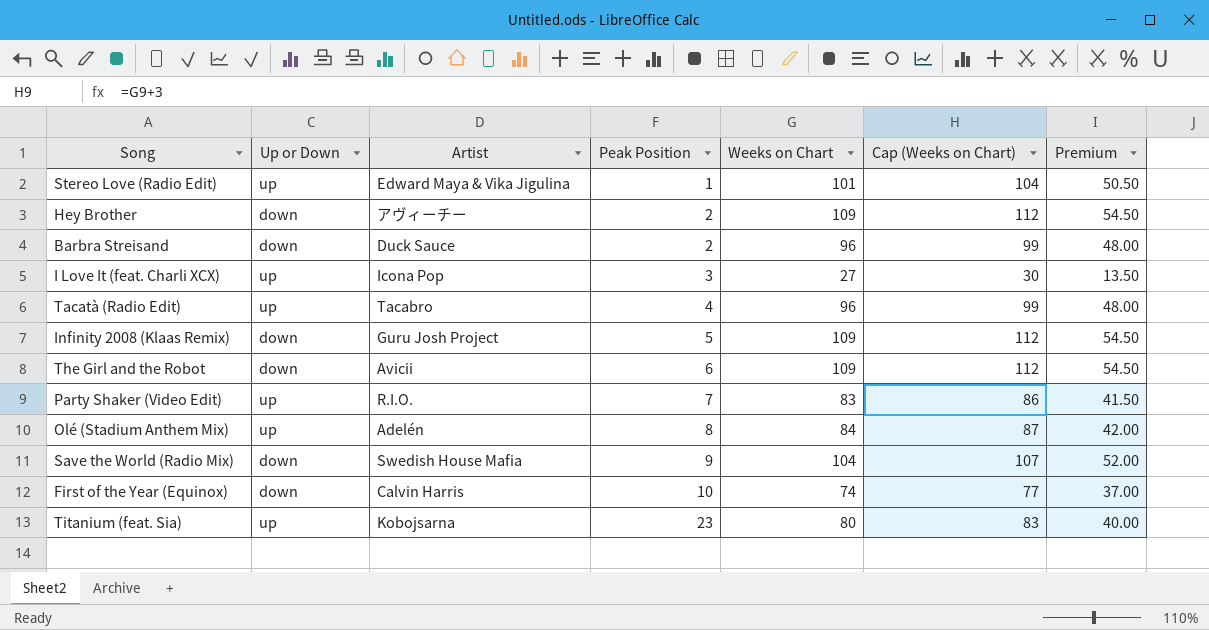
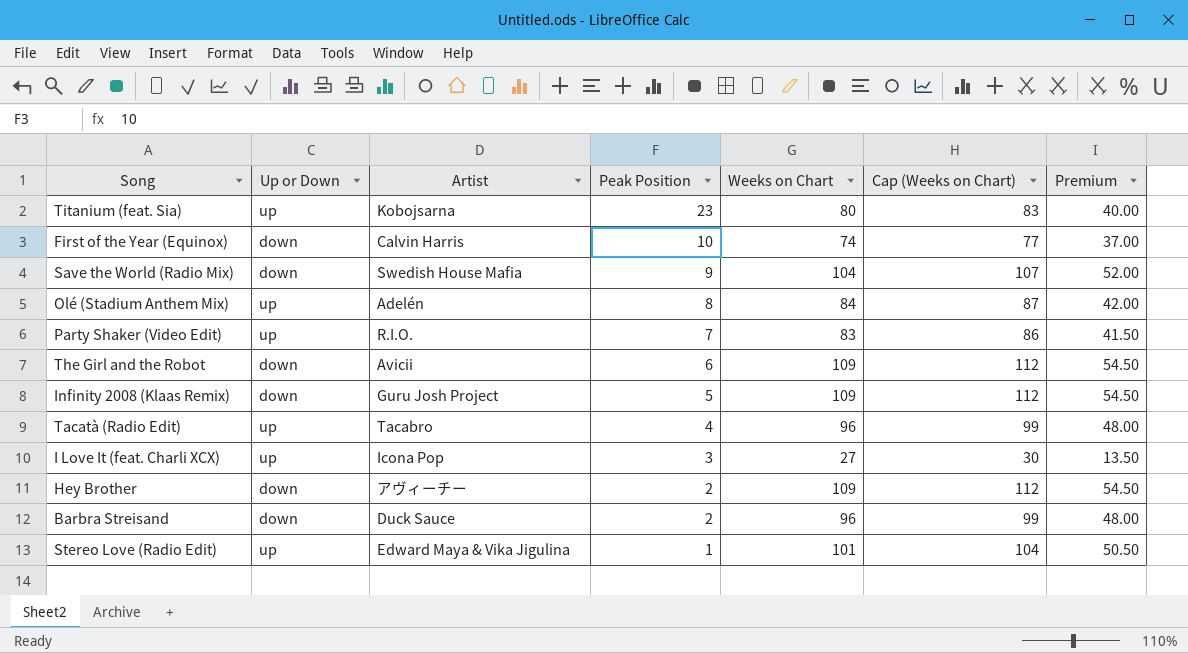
row order: Peak Position ascending -> Peak Position descending

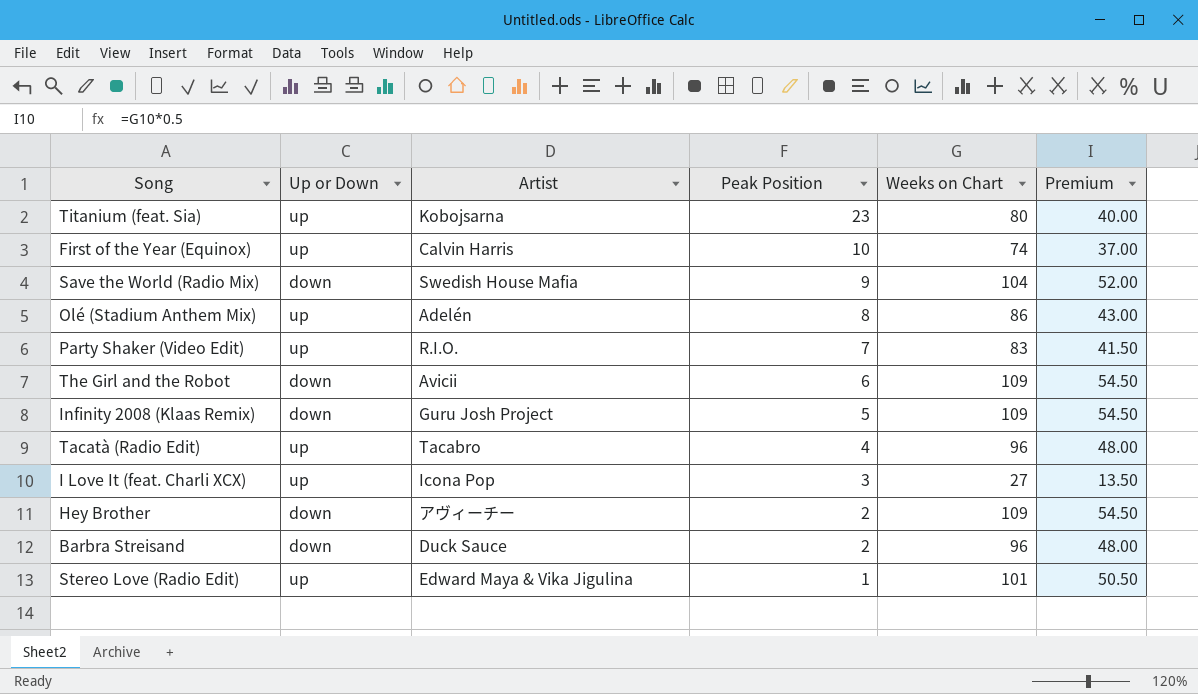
column Cap (Weeks on Chart) | formula: [Weeks on Chart] + 3 -> none
First of the Year (Equinox) | Up or Down: down -> up
Olé (Stadium Anthem Mix) | Weeks on Chart: 84 -> 86
Olé (Stadium Anthem Mix) | Premium: 42.00 -> 43.00

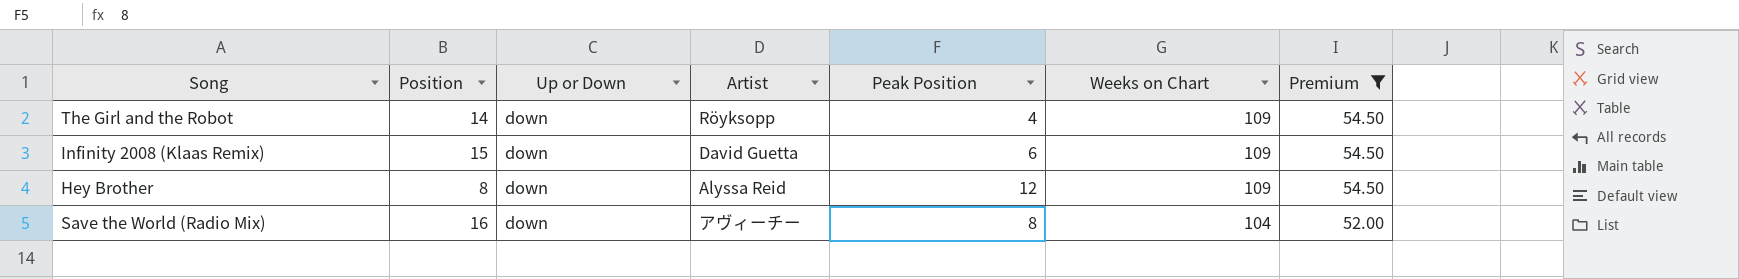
filter: none -> Premium >= 52.00
row order: Peak Position descending -> Weeks on Chart descending
column Position | position: none -> 2
The Girl and the Robot | Artist: Avicii -> Röyksopp
The Girl and the Robot | Peak Position: 6 -> 4
Infinity 2008 (Klaas Remix) | Artist: Guru Josh Project -> David Guetta
Infinity 2008 (Klaas Remix) | Peak Position: 5 -> 6
Hey Brother | Artist: アヴィーチー -> Alyssa Reid
Hey Brother | Peak Position: 2 -> 12
Save the World (Radio Mix) | Artist: Swedish House Mafia -> アヴィーチー
Save the World (Radio Mix) | Peak Position: 9 -> 8

